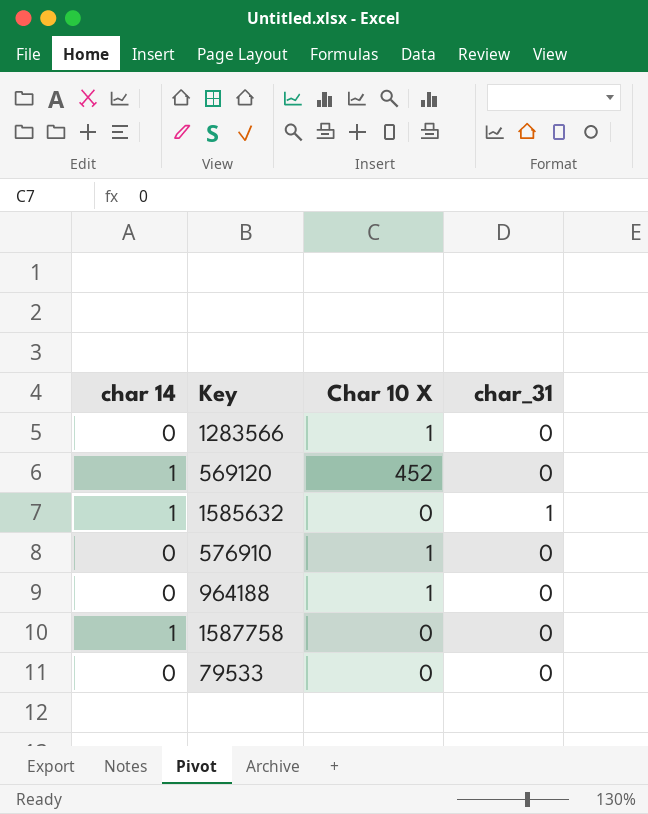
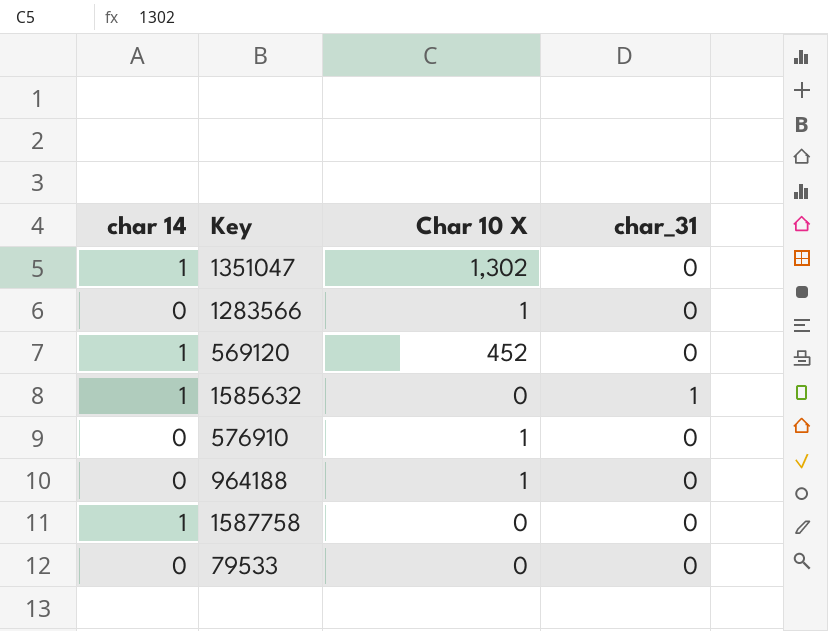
row 1351047: none -> 1 | 1,302 | 0

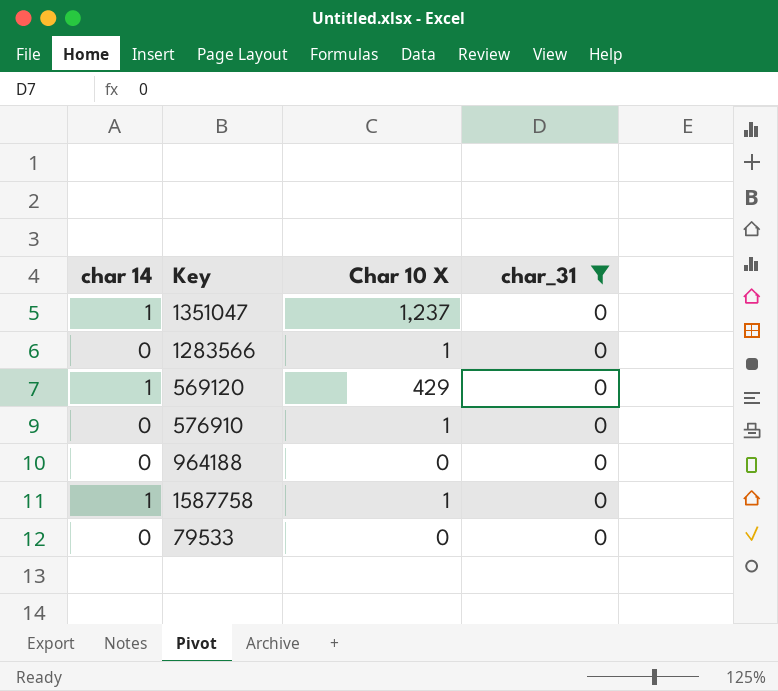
filter: none -> char_31 = 0
1351047 | Char 10 X: 1,302 -> 1,237
569120 | Char 10 X: 452 -> 429
964188 | Char 10 X: 1 -> 0
1587758 | Char 10 X: 0 -> 1

